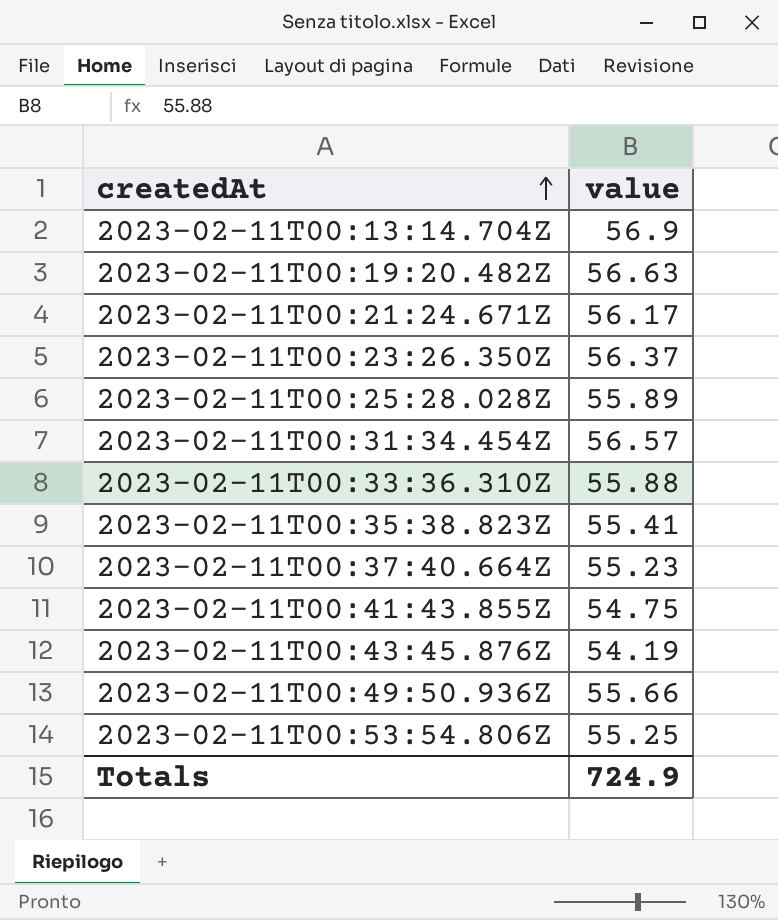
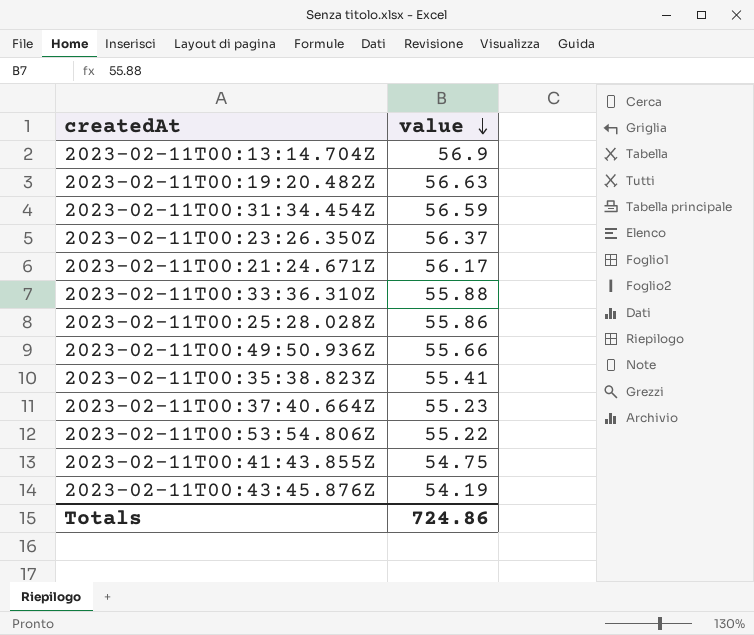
row order: createdAt ascending -> value descending
2023-02-11T00:31:34.454Z | value: 56.57 -> 56.59
2023-02-11T00:25:28.028Z | value: 55.89 -> 55.86
2023-02-11T00:53:54.806Z | value: 55.25 -> 55.22
Totals | value: 724.9 -> 724.86

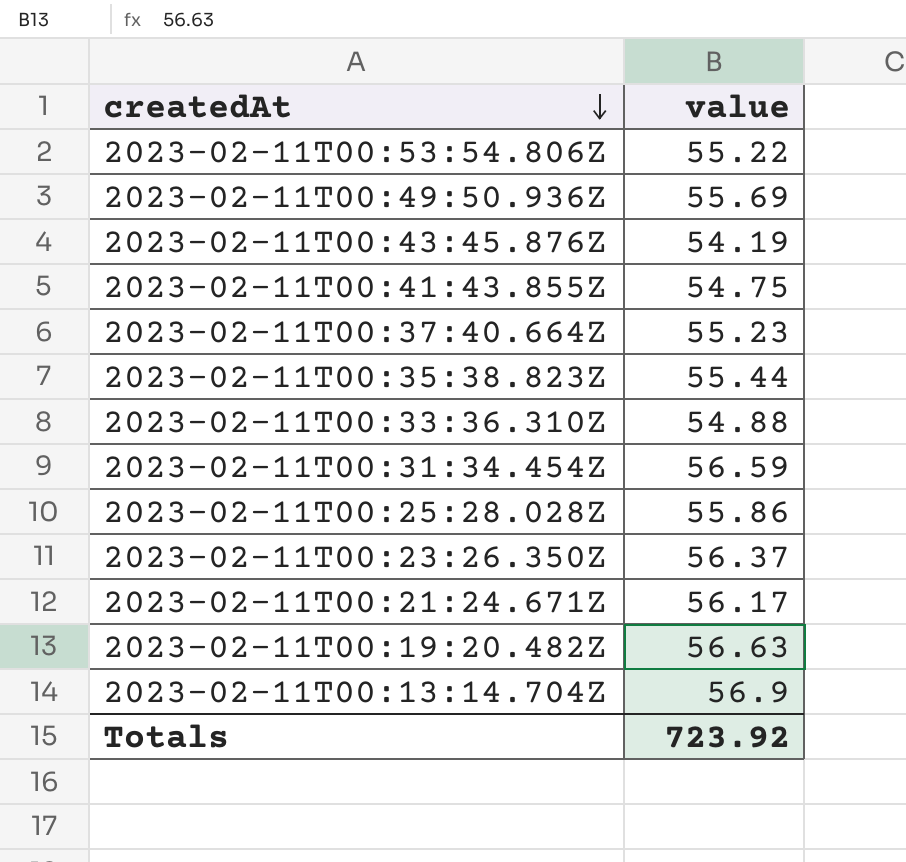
row order: value descending -> createdAt descending
2023-02-11T00:49:50.936Z | value: 55.66 -> 55.69
2023-02-11T00:35:38.823Z | value: 55.41 -> 55.44
2023-02-11T00:33:36.310Z | value: 55.88 -> 54.88
Totals | value: 724.86 -> 723.92

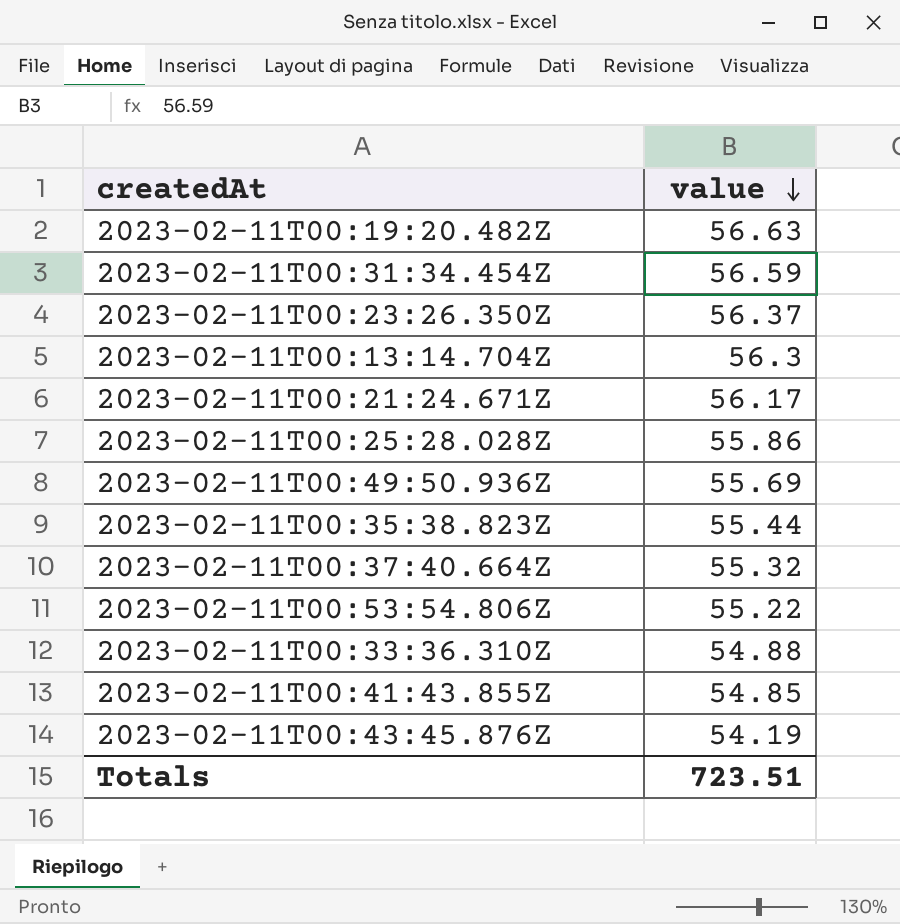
row order: createdAt descending -> value descending
2023-02-11T00:13:14.704Z | value: 56.9 -> 56.3
2023-02-11T00:37:40.664Z | value: 55.23 -> 55.32
2023-02-11T00:41:43.855Z | value: 54.75 -> 54.85
Totals | value: 723.92 -> 723.51

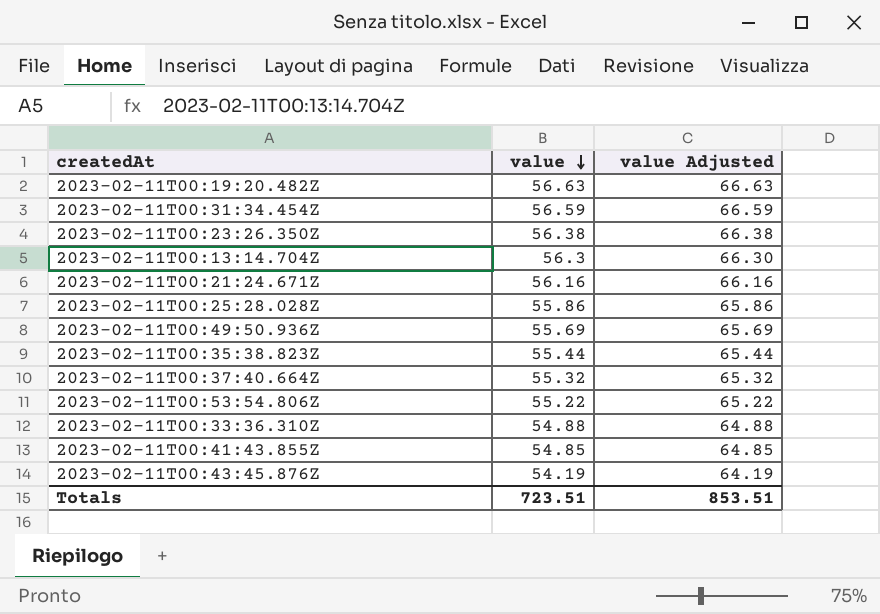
column value Adjusted | formula: none -> [value] + 10
2023-02-11T00:23:26.350Z | value: 56.37 -> 56.38
2023-02-11T00:21:24.671Z | value: 56.17 -> 56.16

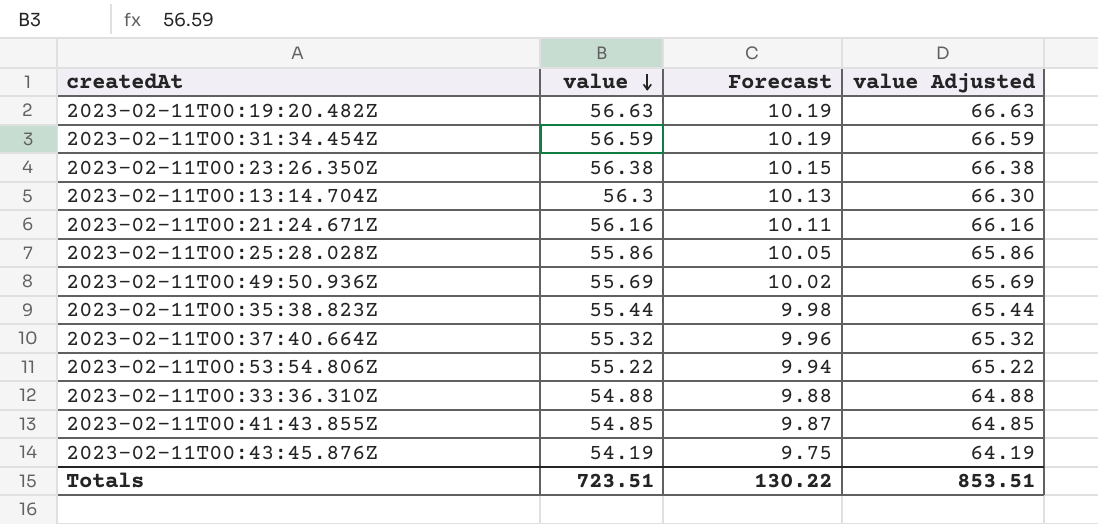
column Forecast | formula: none -> [value] * 0.18

